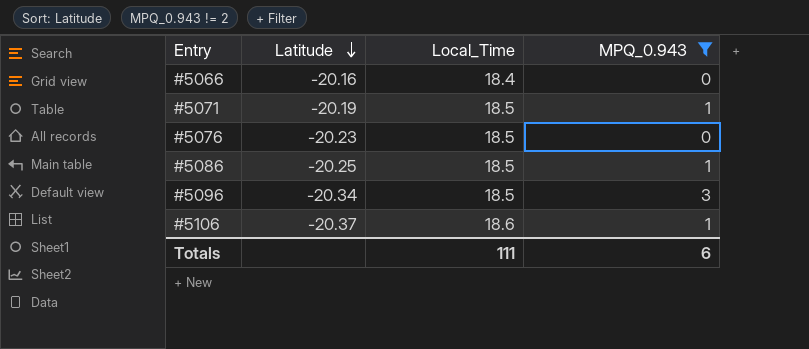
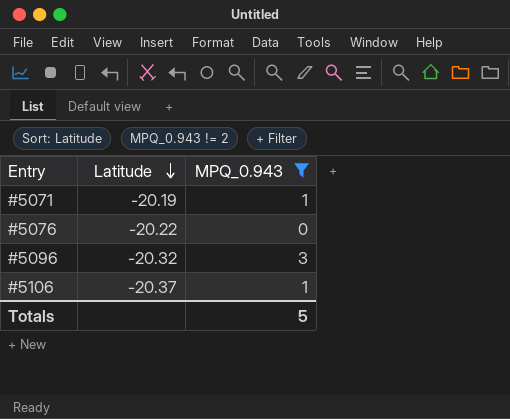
column Local_Time | position: 3 -> none
row #5066: -20.16 | 18.4 | 0 -> none
row #5086: -20.25 | 18.5 | 1 -> none
#5076 | Latitude: -20.23 -> -20.22
#5096 | Latitude: -20.34 -> -20.32
Totals | MPQ_0.943: 6 -> 5

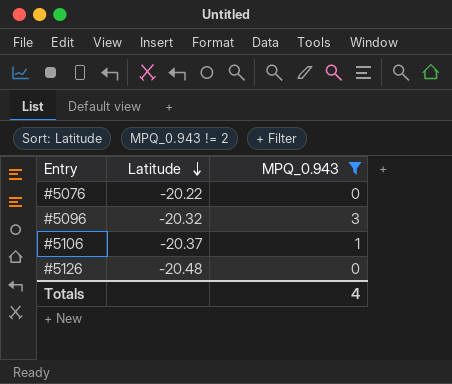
row #5071: -20.19 | 1 -> none
row #5126: none -> -20.48 | 0
Totals | MPQ_0.943: 5 -> 4

